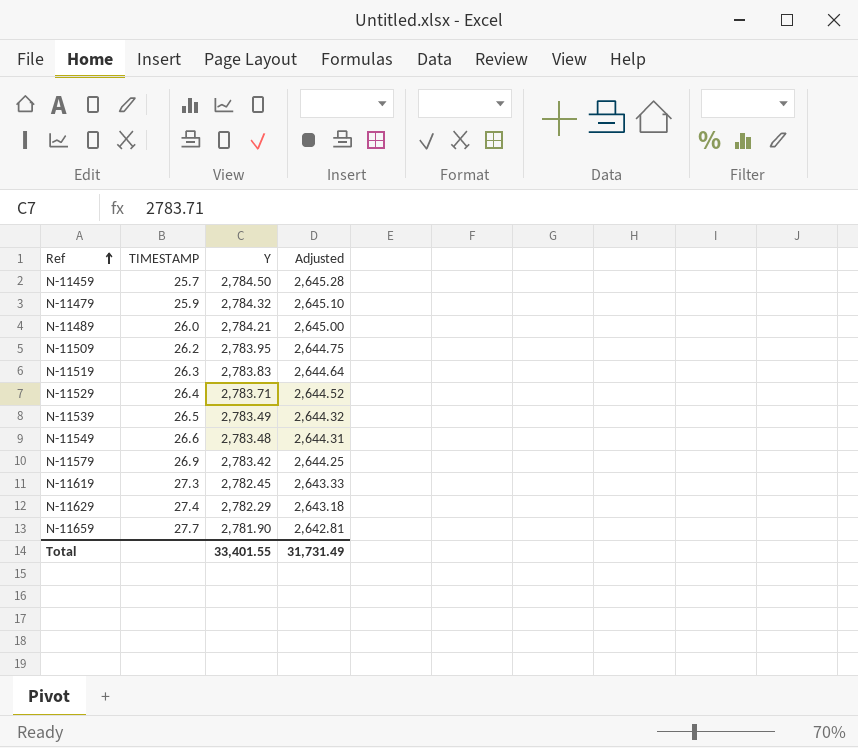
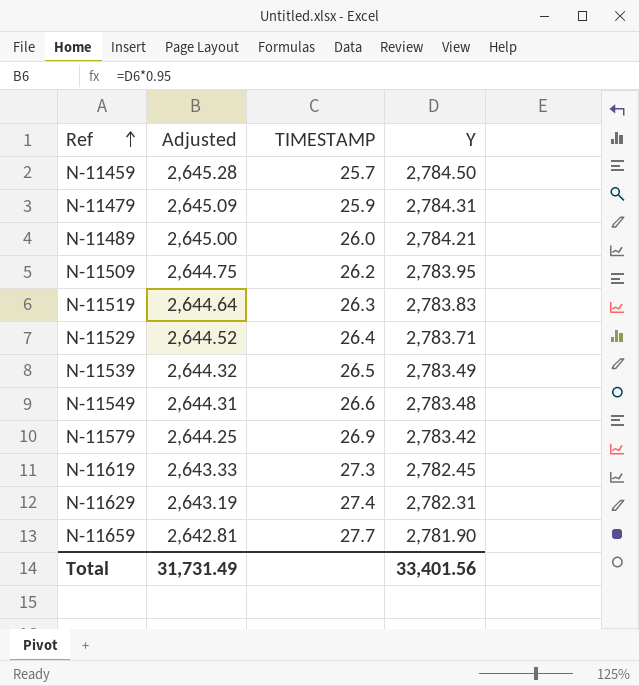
column Adjusted | position: 4 -> 2
N-11479 | Adjusted: 2,645.10 -> 2,645.09
N-11479 | Y: 2,784.32 -> 2,784.31
N-11629 | Adjusted: 2,643.18 -> 2,643.19
N-11629 | Y: 2,782.29 -> 2,782.31
Total | Y: 33,401.55 -> 33,401.56

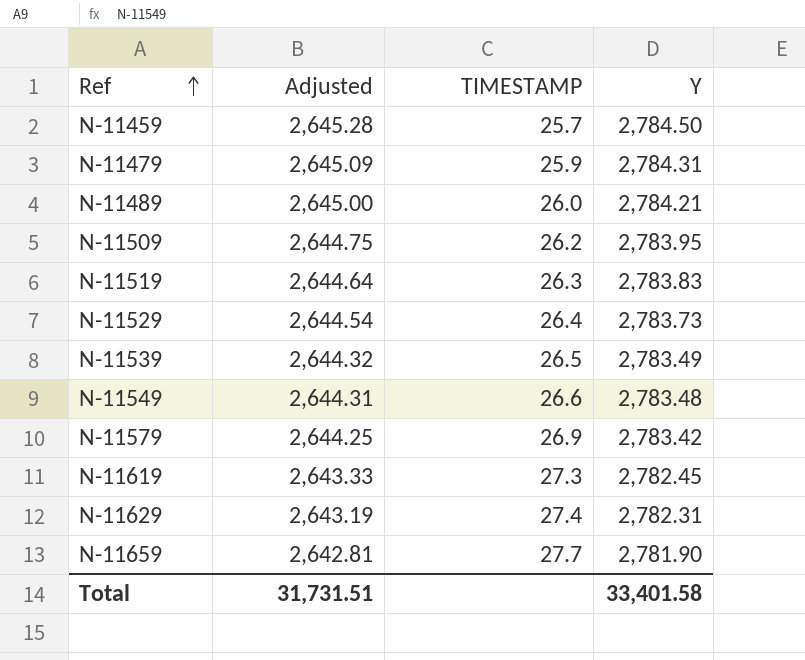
N-11529 | Adjusted: 2,644.52 -> 2,644.54
N-11529 | Y: 2,783.71 -> 2,783.73
Total | Adjusted: 31,731.49 -> 31,731.51
Total | Y: 33,401.56 -> 33,401.58

